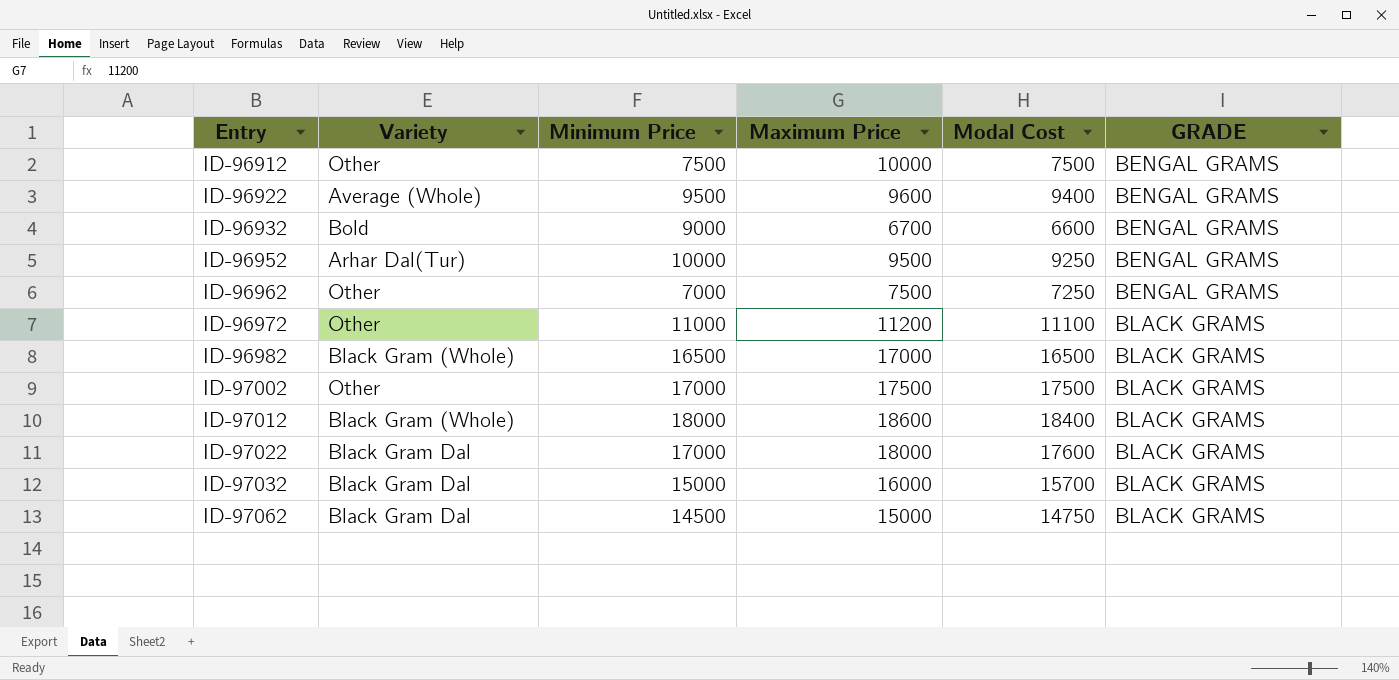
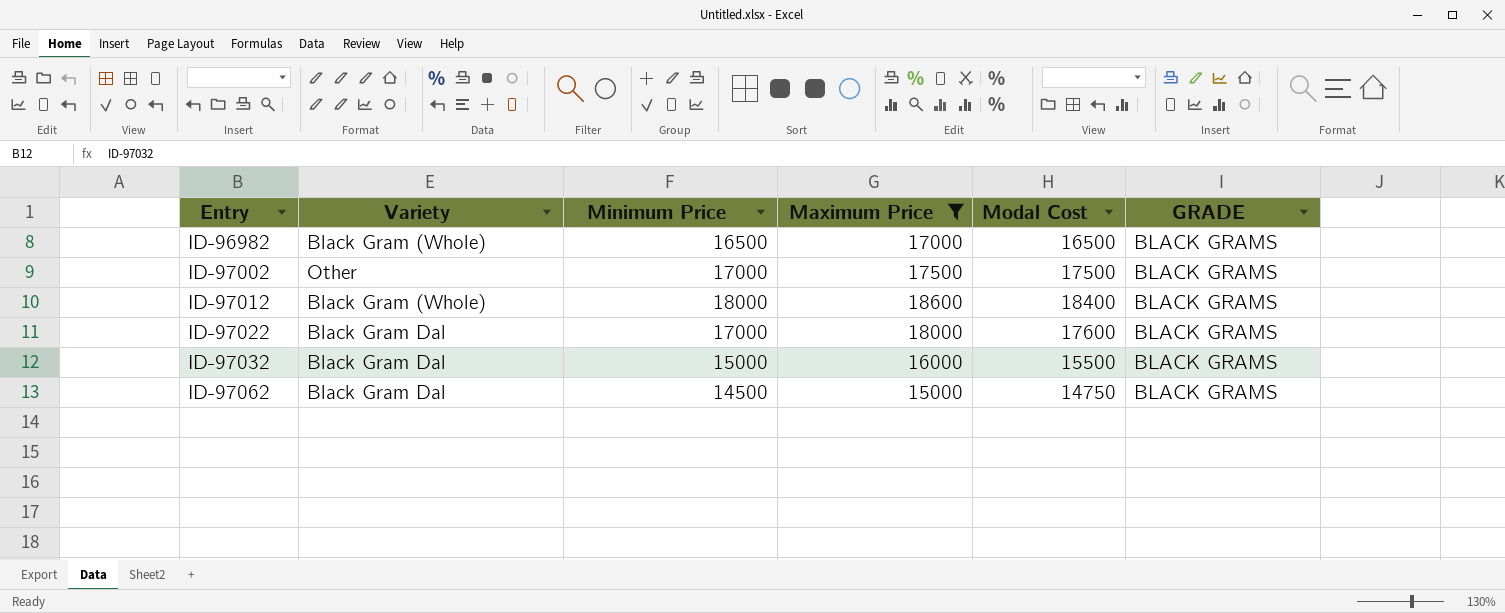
filter: none -> Maximum Price >= 15000
ID-97032 | Modal Cost: 15700 -> 15500

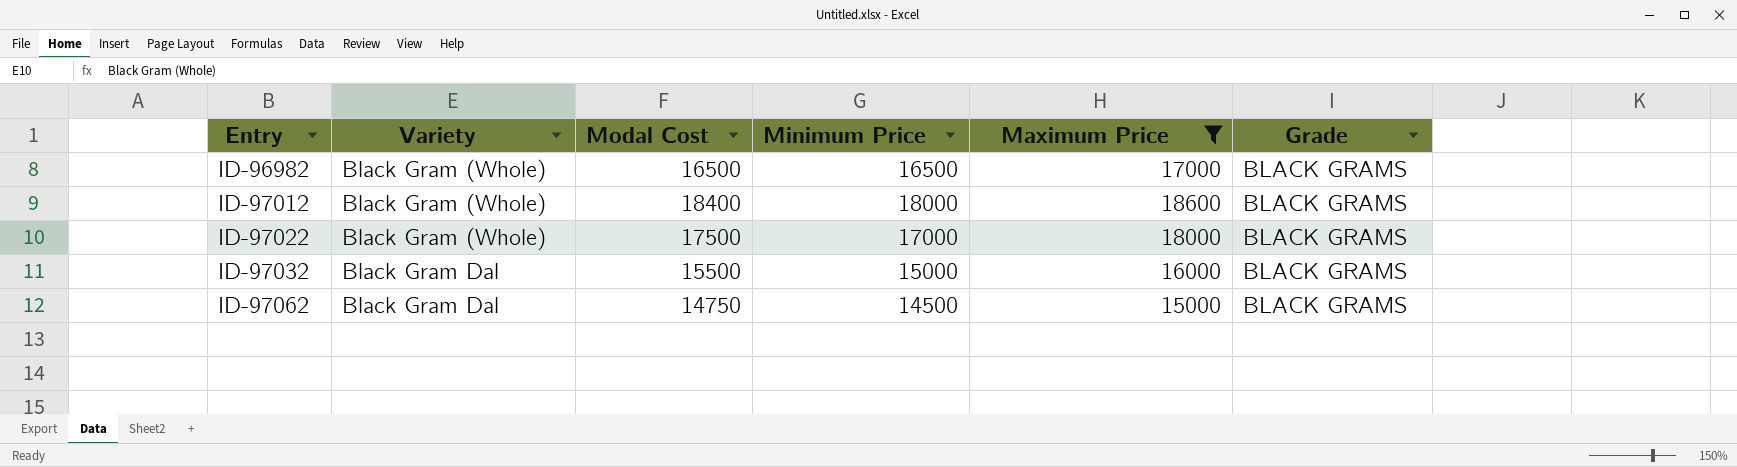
column Modal Cost | position: 5 -> 3
column name: GRADE -> Grade
row ID-97002: Other | 17000 | 17500 | 17500 | BLACK GRAMS -> none
ID-97022 | Variety: Black Gram Dal -> Black Gram (Whole)
ID-97022 | Modal Cost: 17600 -> 17500

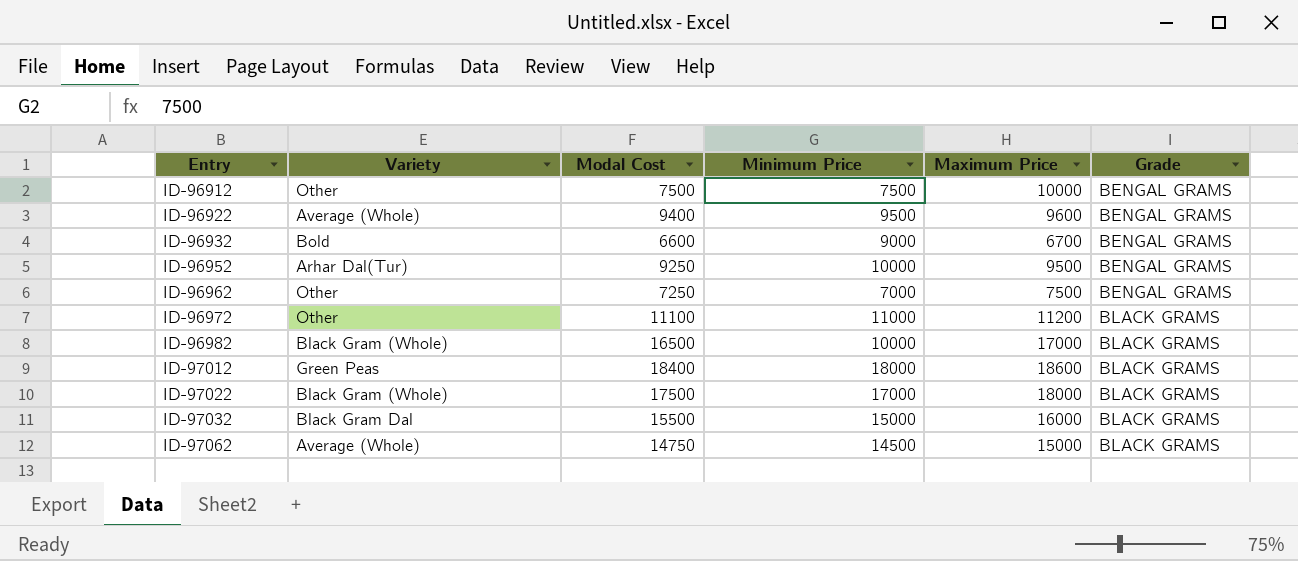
filter: Maximum Price >= 15000 -> none
ID-96982 | Minimum Price: 16500 -> 10000
ID-97012 | Variety: Black Gram (Whole) -> Green Peas
ID-97062 | Variety: Black Gram Dal -> Average (Whole)

